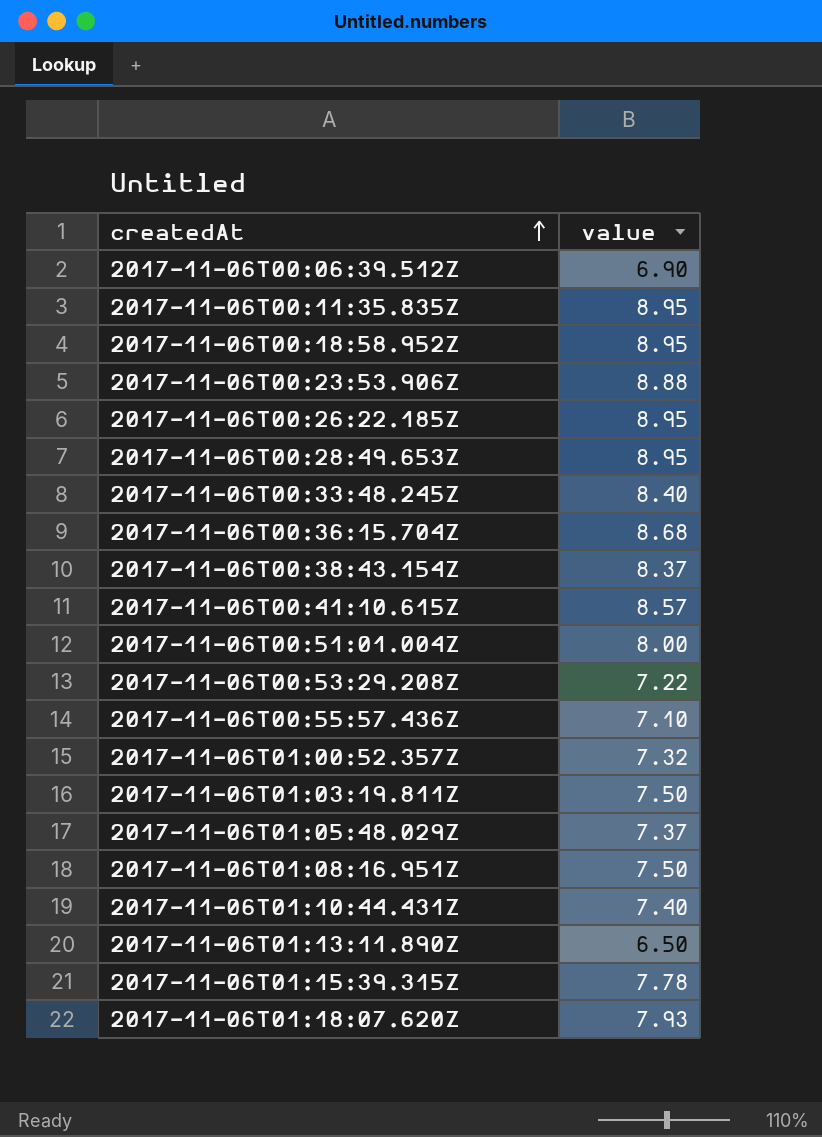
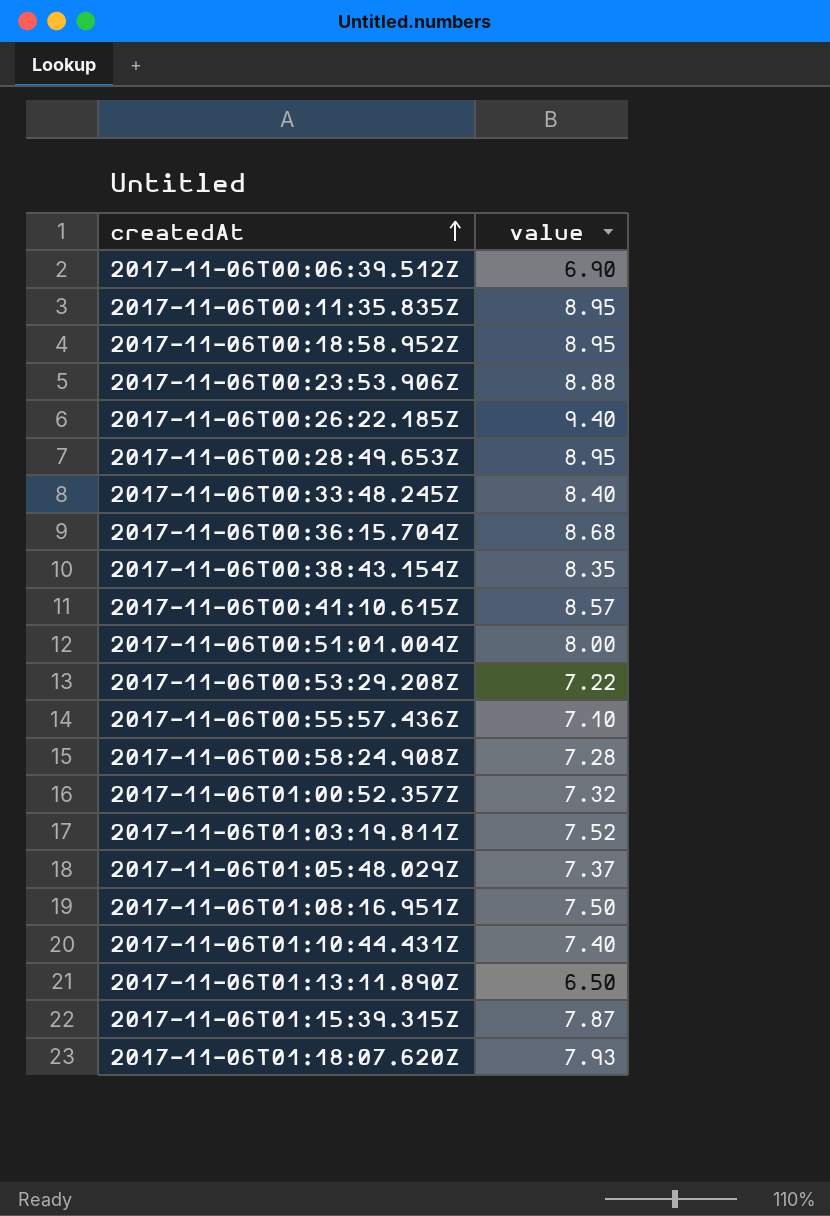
2017-11-06T00:26:22.185Z | value: 8.95 -> 9.40
2017-11-06T00:38:43.154Z | value: 8.37 -> 8.35
row 2017-11-06T00:58:24.908Z: none -> 7.28
2017-11-06T01:03:19.811Z | value: 7.50 -> 7.52
2017-11-06T01:15:39.315Z | value: 7.78 -> 7.87

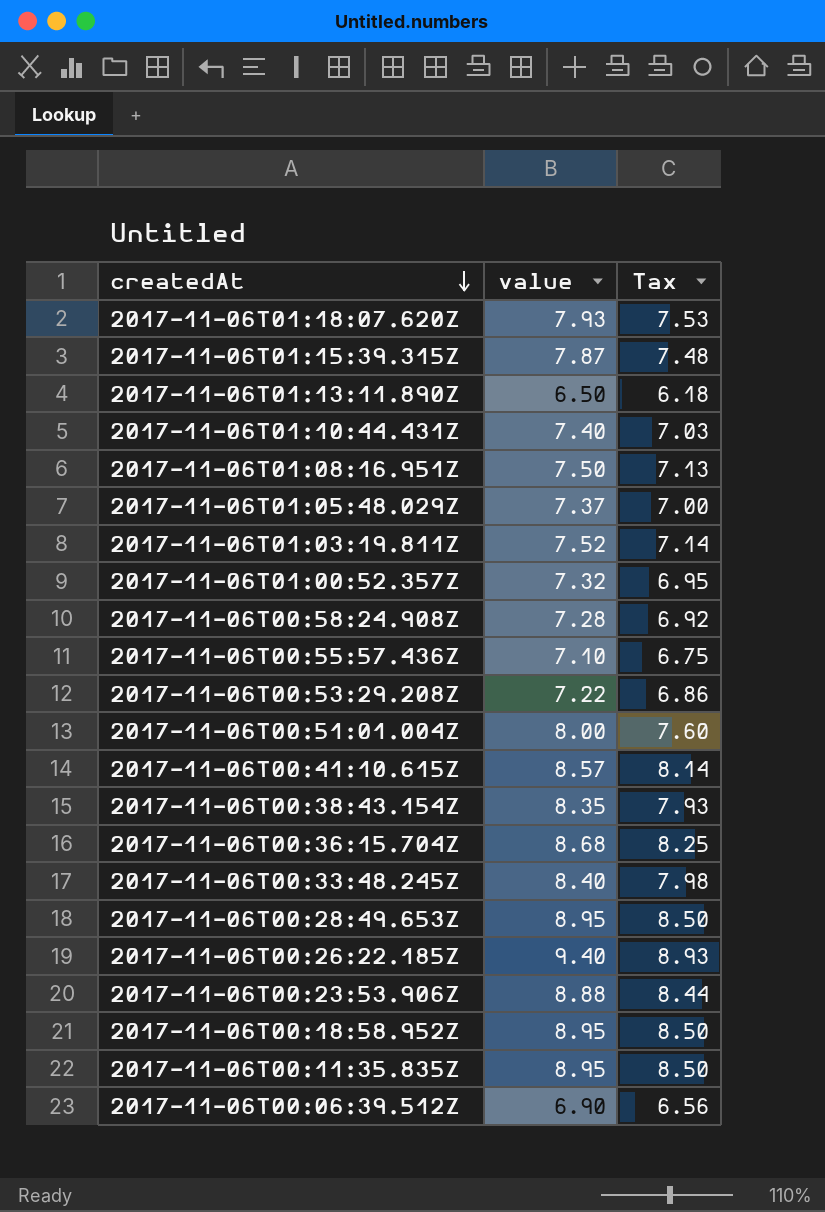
row order: createdAt ascending -> createdAt descending
column Tax | formula: none -> [value] * 0.95

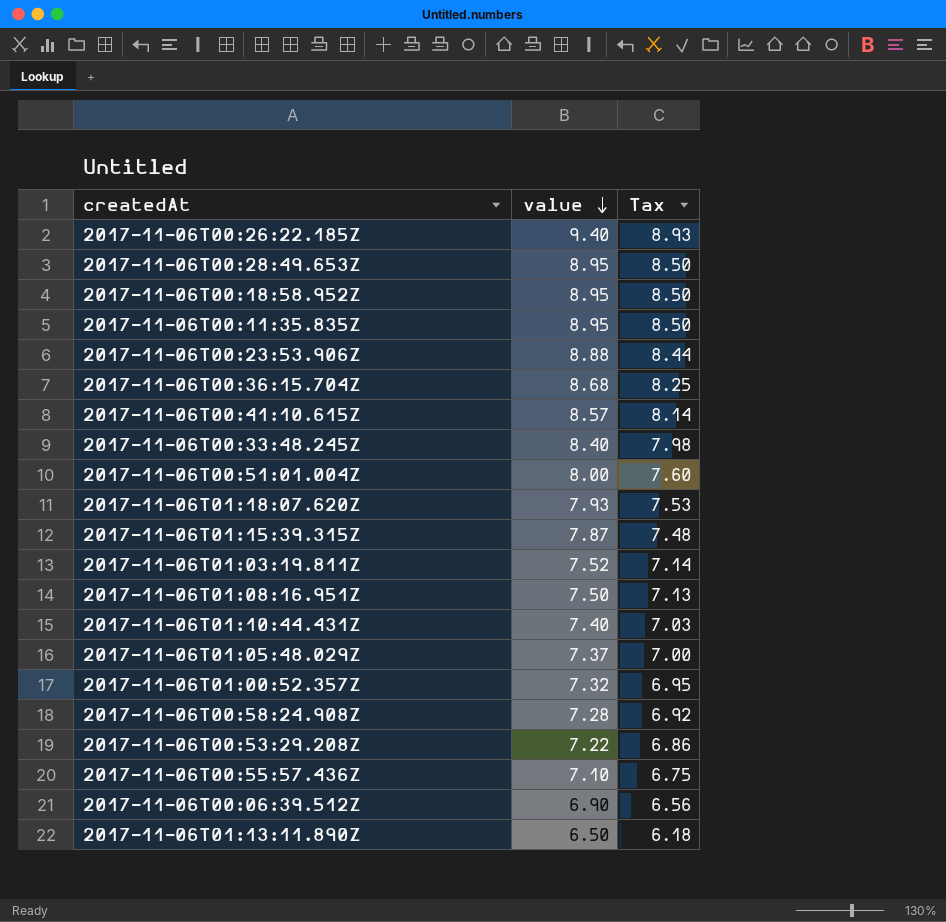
row order: createdAt descending -> value descending
row 2017-11-06T00:38:43.154Z: 8.35 | 7.93 -> none

